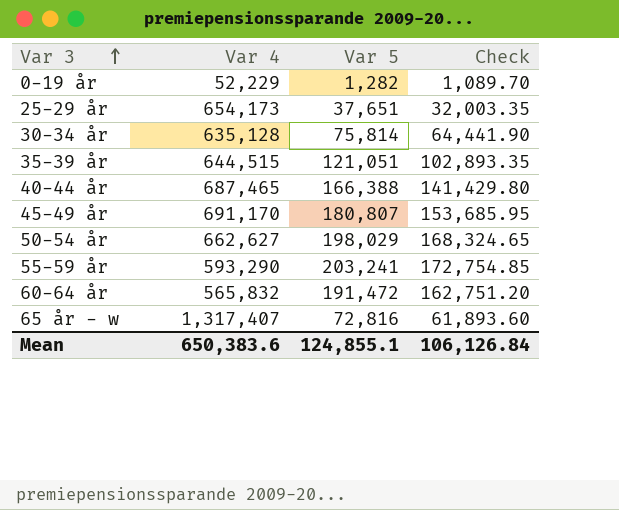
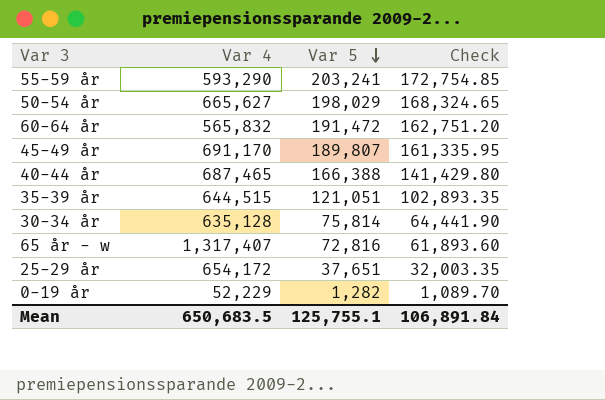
row order: Var 3 ascending -> Var 5 descending
50-54 år | Var 4: 662,627 -> 665,627
45-49 år | Var 5: 180,807 -> 189,807
45-49 år | Check: 153,685.95 -> 161,335.95
25-29 år | Var 4: 654,173 -> 654,172
Mean | Var 4: 650,383.6 -> 650,683.5
Mean | Var 5: 124,855.1 -> 125,755.1
Mean | Check: 106,126.84 -> 106,891.84

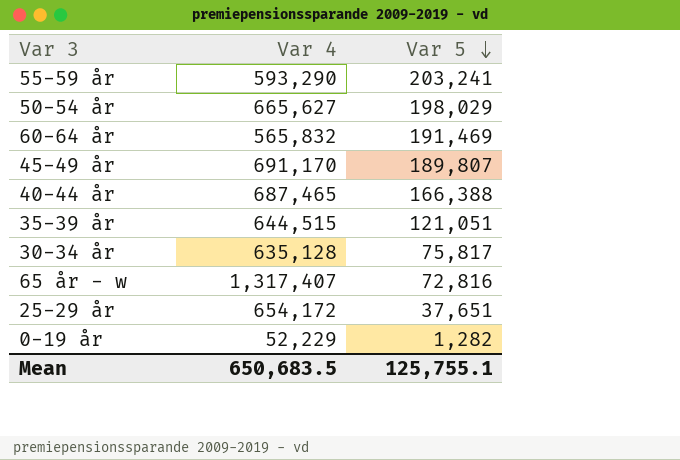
column Check | formula: [Var 5] * 0.85 -> none
60-64 år | Var 5: 191,472 -> 191,469
30-34 år | Var 5: 75,814 -> 75,817

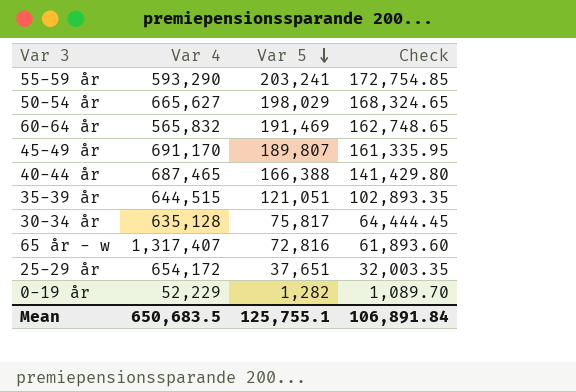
column Check | formula: none -> [Var 5] * 0.85

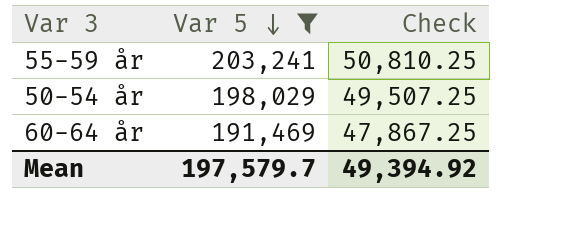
filter: none -> Var 5 >= 191,469
column Var 4 | position: 2 -> none
column Check | formula: [Var 5] * 0.85 -> [Var 5] * 0.25
Mean | Var 5: 125,755.1 -> 197,579.7
Mean | Check: 106,891.84 -> 49,394.92

